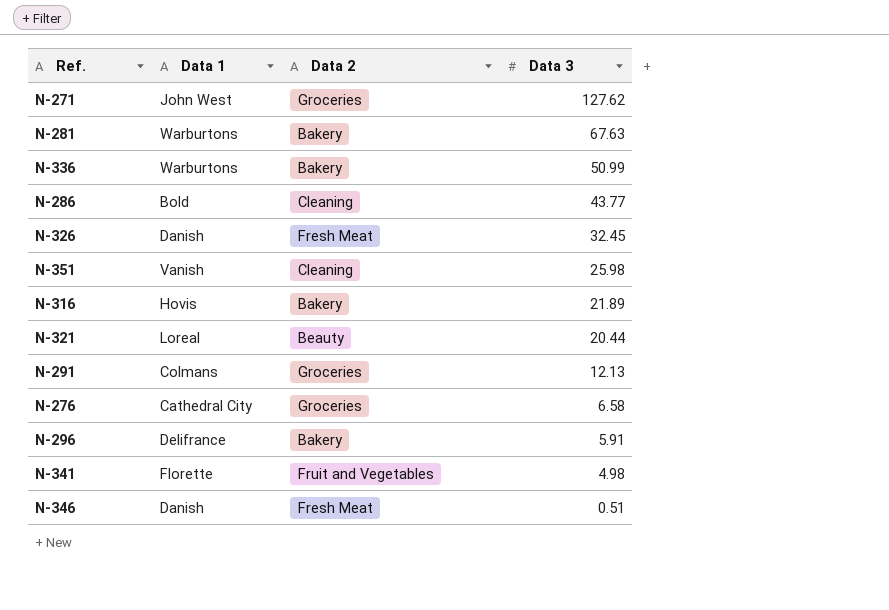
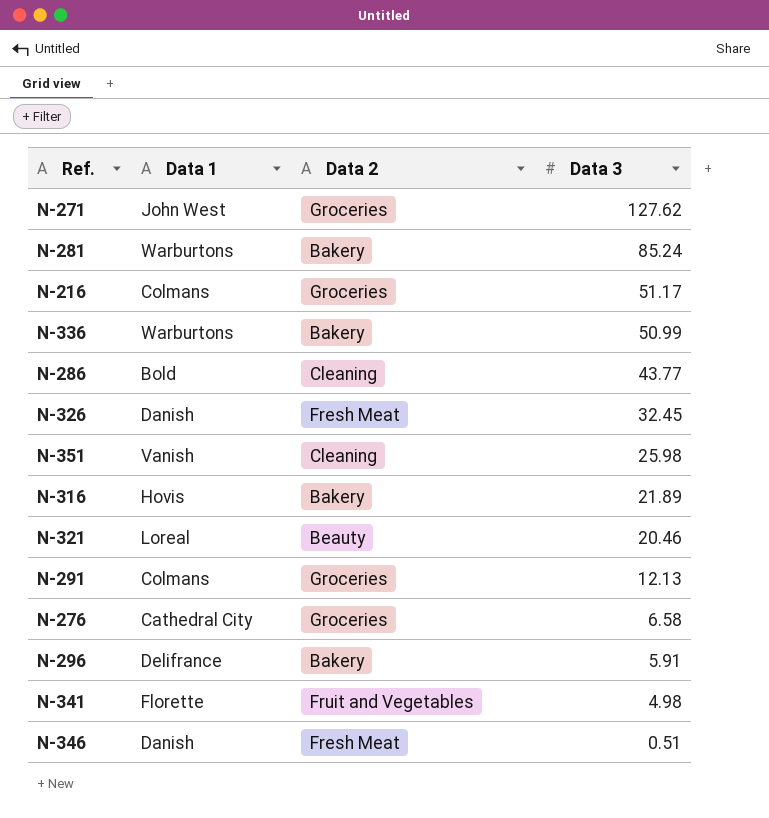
N-281 | Data 3: 67.63 -> 85.24
row N-216: none -> Colmans | Groceries | 51.17
N-321 | Data 3: 20.44 -> 20.46

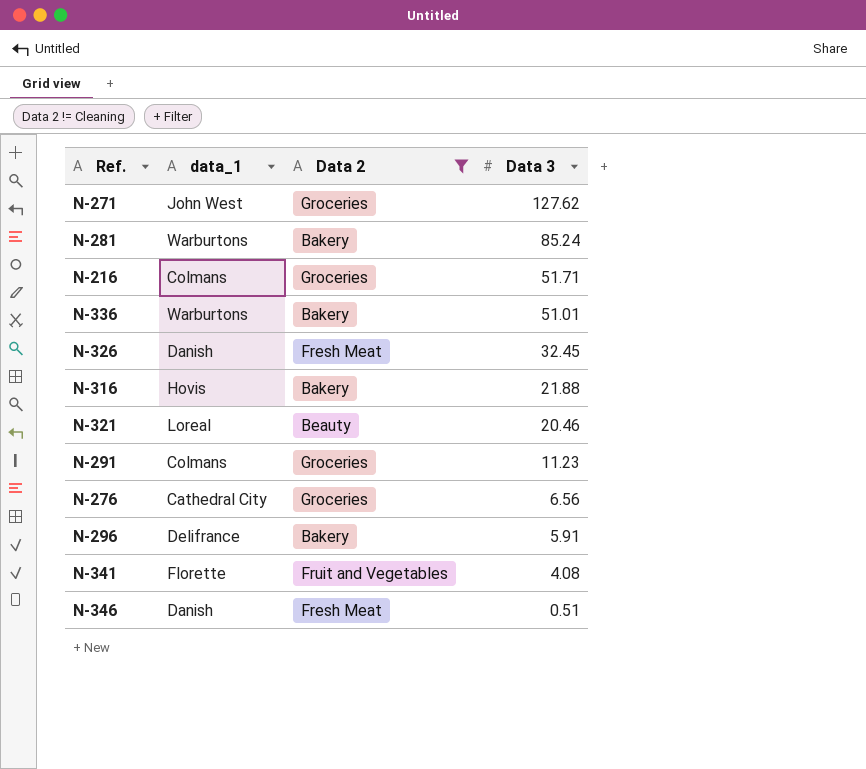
filter: none -> Data 2 != Cleaning
column name: Data 1 -> data_1
N-216 | Data 3: 51.17 -> 51.71
N-336 | Data 3: 50.99 -> 51.01
N-316 | Data 3: 21.89 -> 21.88
N-291 | Data 3: 12.13 -> 11.23
N-276 | Data 3: 6.58 -> 6.56
N-341 | Data 3: 4.98 -> 4.08

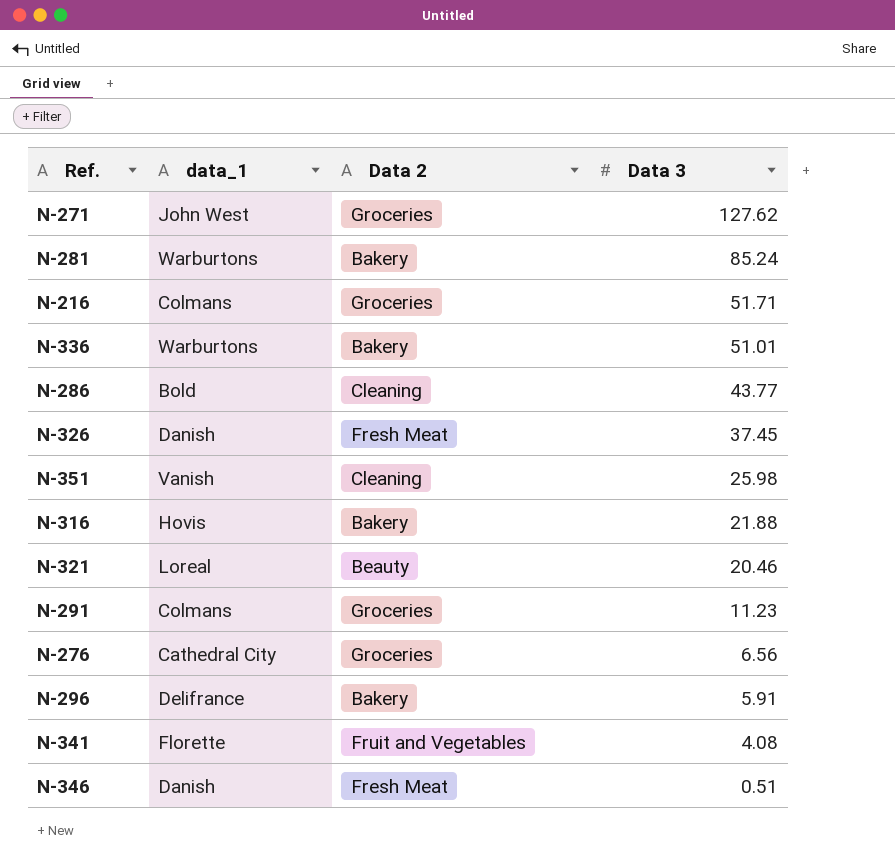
filter: Data 2 != Cleaning -> none
N-326 | Data 3: 32.45 -> 37.45

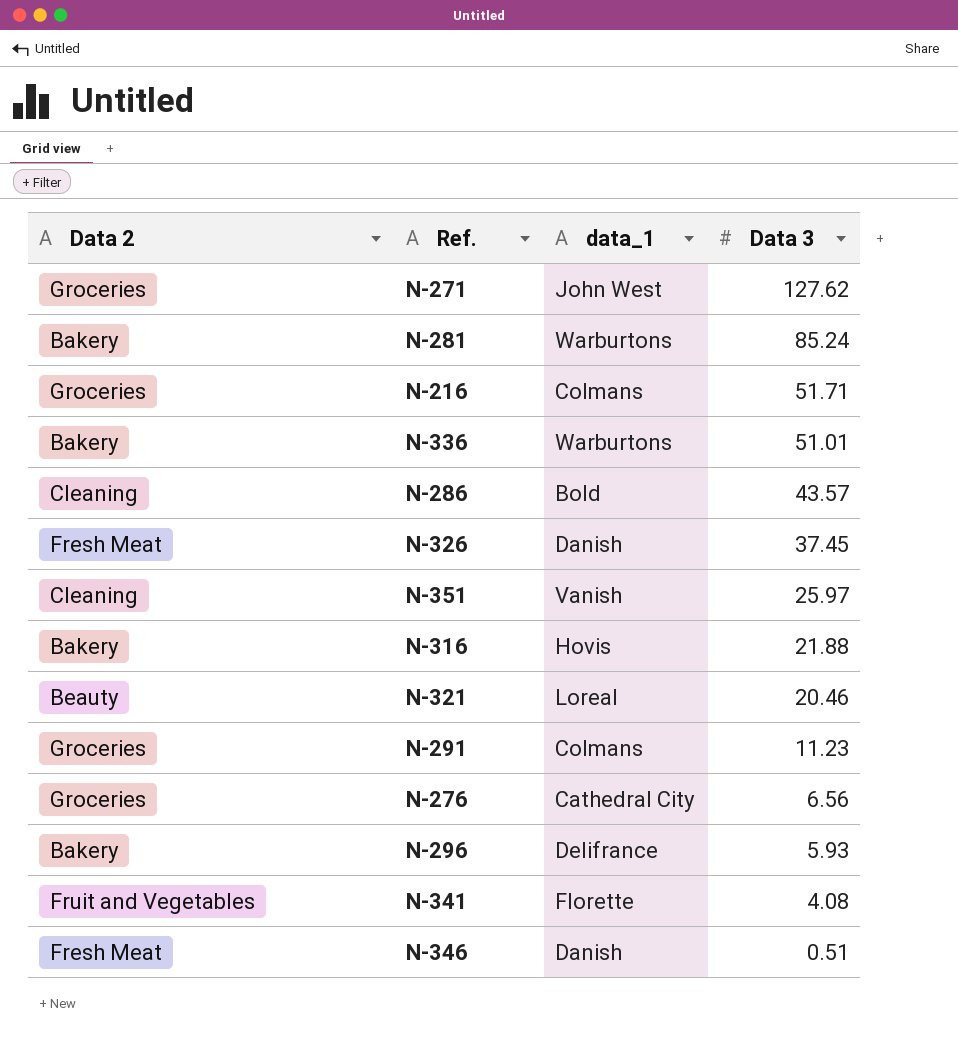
column Data 2 | position: 3 -> 1
N-286 | Data 3: 43.77 -> 43.57
N-351 | Data 3: 25.98 -> 25.97
N-296 | Data 3: 5.91 -> 5.93

